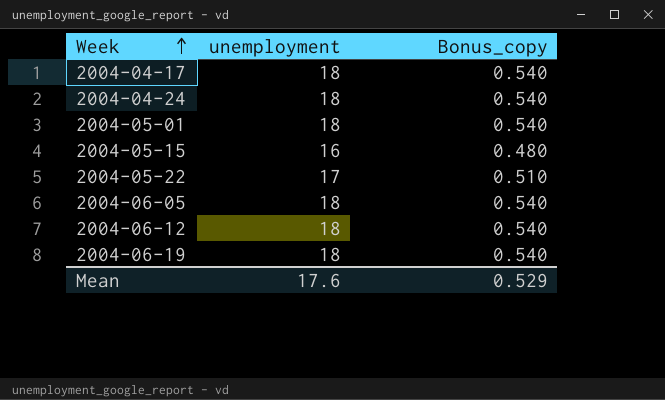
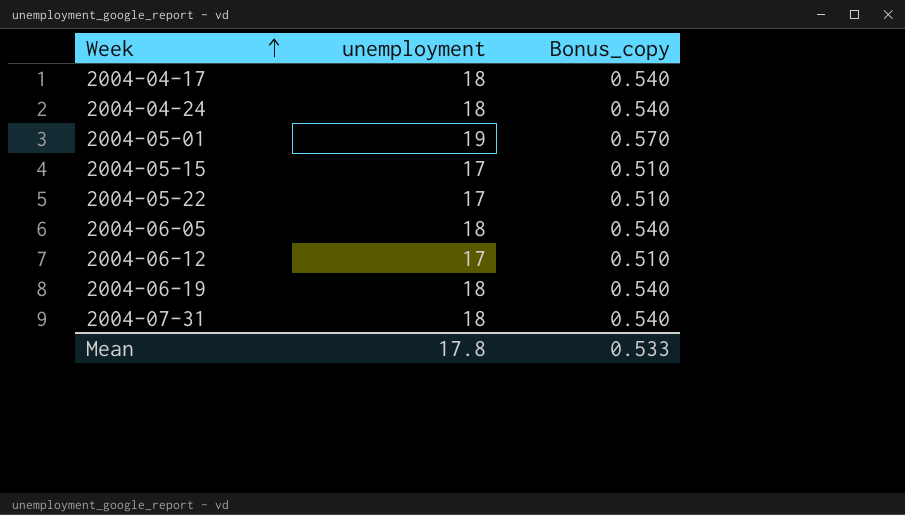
2004-05-01 | unemployment: 18 -> 19
2004-05-01 | Bonus_copy: 0.540 -> 0.570
2004-05-15 | unemployment: 16 -> 17
2004-05-15 | Bonus_copy: 0.480 -> 0.510
2004-06-12 | unemployment: 18 -> 17
2004-06-12 | Bonus_copy: 0.540 -> 0.510
row 2004-07-31: none -> 18 | 0.540
Mean | unemployment: 17.6 -> 17.8
Mean | Bonus_copy: 0.529 -> 0.533

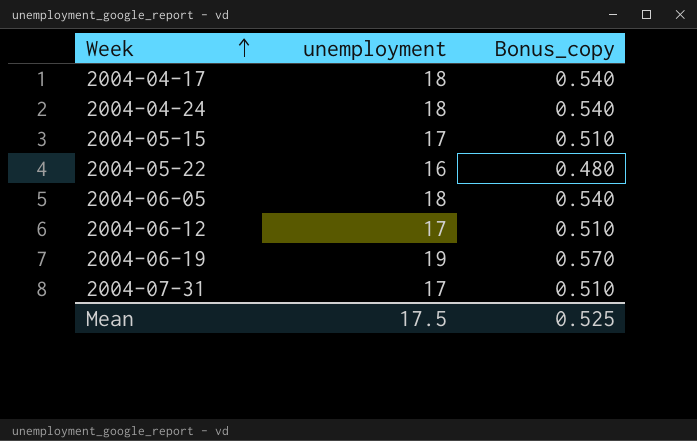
row 2004-05-01: 19 | 0.570 -> none
2004-05-22 | unemployment: 17 -> 16
2004-05-22 | Bonus_copy: 0.510 -> 0.480
2004-06-19 | unemployment: 18 -> 19
2004-06-19 | Bonus_copy: 0.540 -> 0.570
2004-07-31 | unemployment: 18 -> 17
2004-07-31 | Bonus_copy: 0.540 -> 0.510
Mean | unemployment: 17.8 -> 17.5
Mean | Bonus_copy: 0.533 -> 0.525

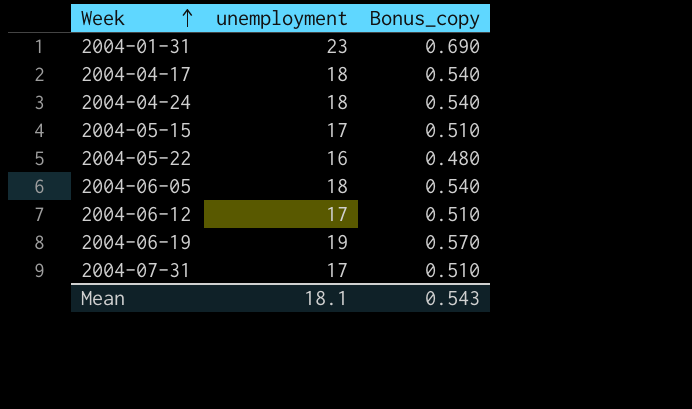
row 2004-01-31: none -> 23 | 0.690
Mean | unemployment: 17.5 -> 18.1
Mean | Bonus_copy: 0.525 -> 0.543

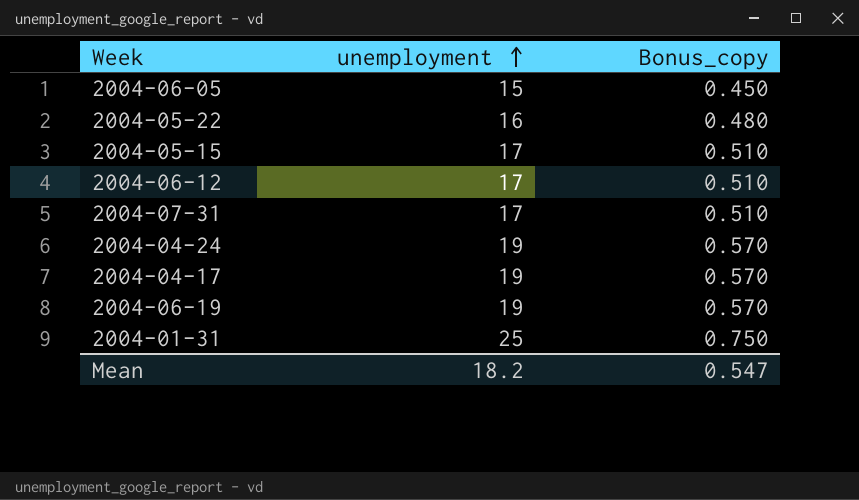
row order: Week ascending -> unemployment ascending
2004-06-05 | unemployment: 18 -> 15
2004-06-05 | Bonus_copy: 0.540 -> 0.450
2004-04-24 | unemployment: 18 -> 19
2004-04-24 | Bonus_copy: 0.540 -> 0.570
2004-04-17 | unemployment: 18 -> 19
2004-04-17 | Bonus_copy: 0.540 -> 0.570
2004-01-31 | unemployment: 23 -> 25
2004-01-31 | Bonus_copy: 0.690 -> 0.750
Mean | unemployment: 18.1 -> 18.2
Mean | Bonus_copy: 0.543 -> 0.547

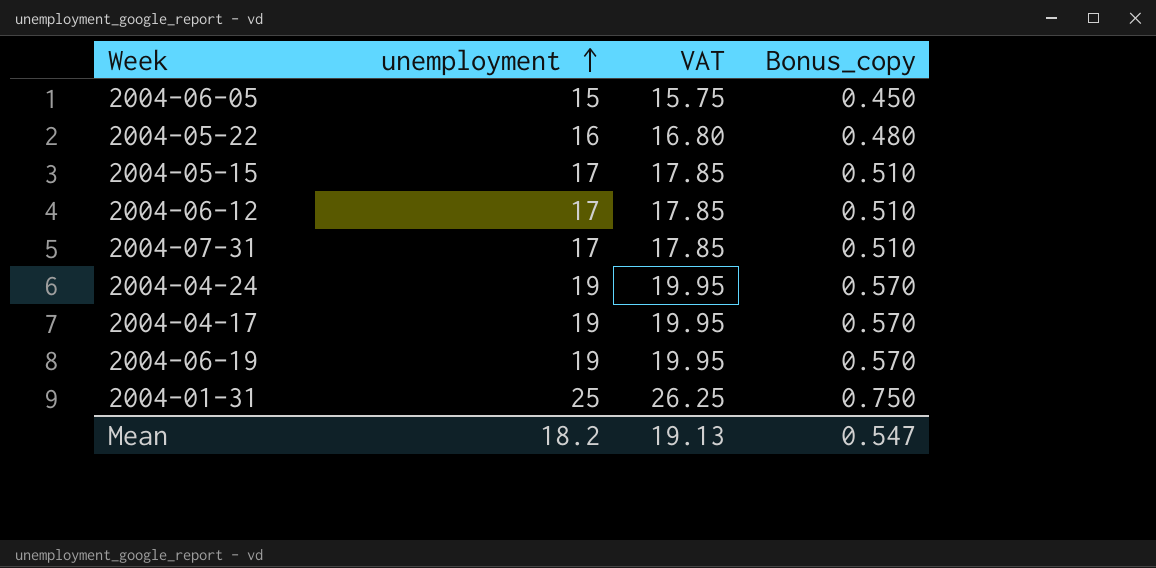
column VAT | formula: none -> [unemployment] * 1.05

